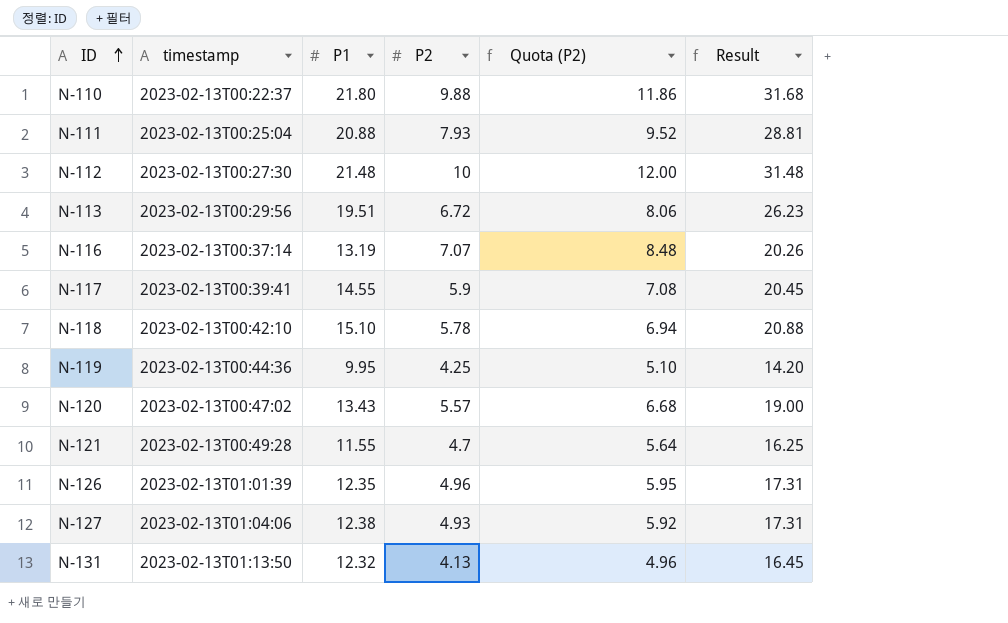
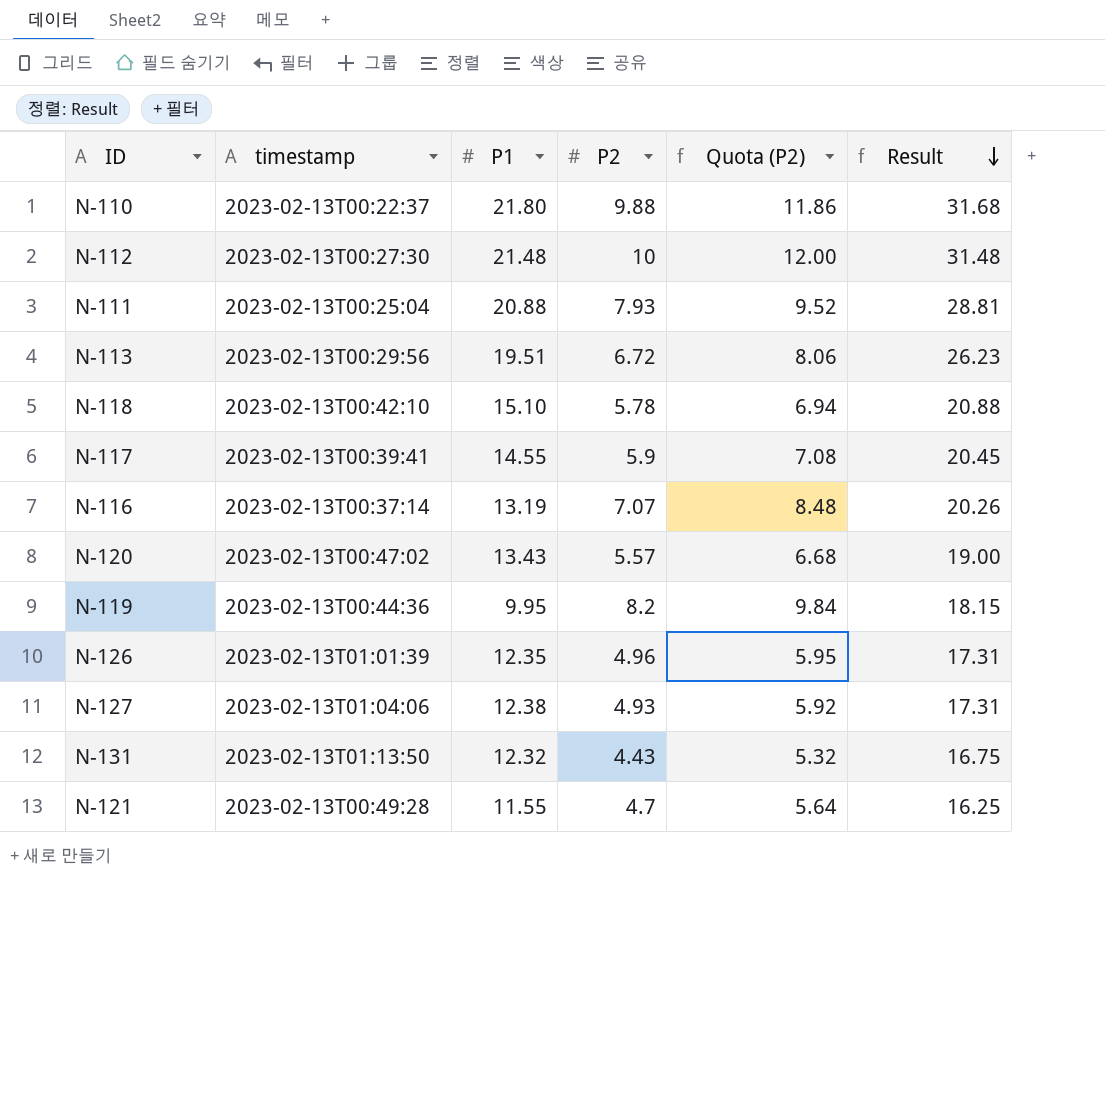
row order: ID ascending -> Result descending
N-119 | P2: 4.25 -> 8.2
N-119 | Quota (P2): 5.10 -> 9.84
N-119 | Result: 14.20 -> 18.15
N-131 | P2: 4.13 -> 4.43
N-131 | Quota (P2): 4.96 -> 5.32
N-131 | Result: 16.45 -> 16.75

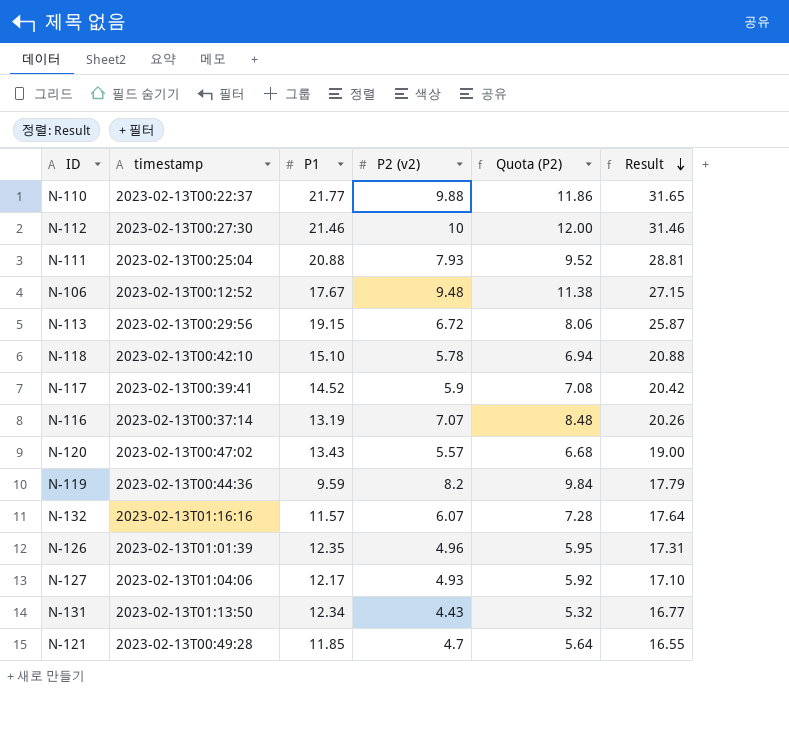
column name: P2 -> P2 (v2)
N-110 | P1: 21.80 -> 21.77
N-110 | Result: 31.68 -> 31.65
N-112 | P1: 21.48 -> 21.46
N-112 | Result: 31.48 -> 31.46
row N-106: none -> 2023-02-13T00:12:52 | 17.67 | 9.48 | 11.38 | 27.15
N-113 | P1: 19.51 -> 19.15
N-113 | Result: 26.23 -> 25.87
N-117 | P1: 14.55 -> 14.52
N-117 | Result: 20.45 -> 20.42
N-119 | P1: 9.95 -> 9.59
N-119 | Result: 18.15 -> 17.79
row N-132: none -> 2023-02-13T01:16:16 | 11.57 | 6.07 | 7.28 | 17.64
N-127 | P1: 12.38 -> 12.17
N-127 | Result: 17.31 -> 17.10
N-131 | P1: 12.32 -> 12.34
N-131 | Result: 16.75 -> 16.77
N-121 | P1: 11.55 -> 11.85
N-121 | Result: 16.25 -> 16.55

